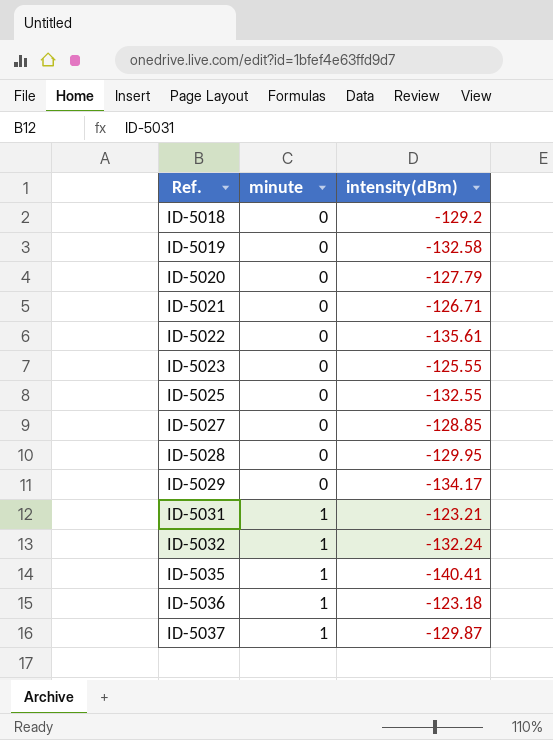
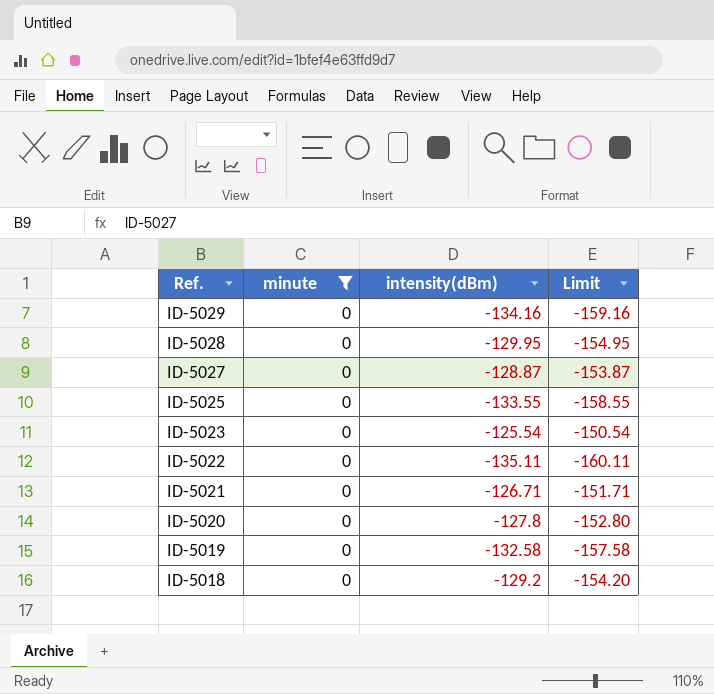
filter: none -> minute = 0
row order: Ref. ascending -> Ref. descending
column Limit | formula: none -> [intensity(dBm)] - 25
ID-5029 | intensity(dBm): -134.17 -> -134.16
ID-5027 | intensity(dBm): -128.85 -> -128.87
ID-5025 | intensity(dBm): -132.55 -> -133.55
ID-5023 | intensity(dBm): -125.55 -> -125.54
ID-5022 | intensity(dBm): -135.61 -> -135.11
ID-5020 | intensity(dBm): -127.79 -> -127.8

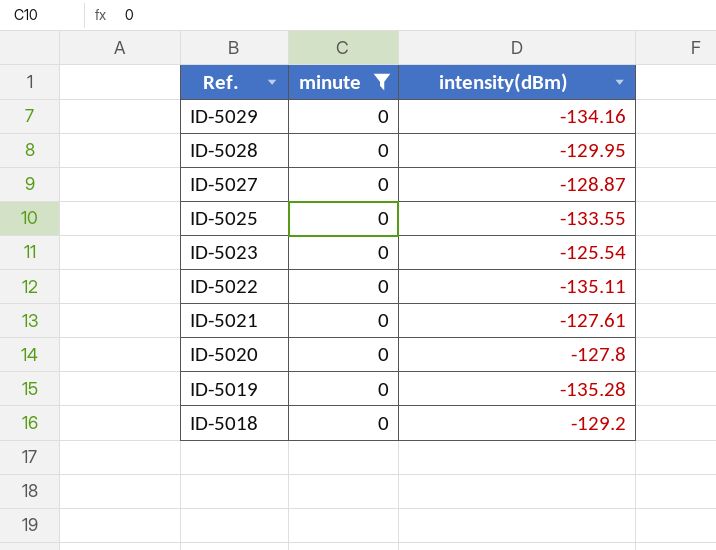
column Limit | formula: [intensity(dBm)] - 25 -> none
ID-5021 | intensity(dBm): -126.71 -> -127.61
ID-5019 | intensity(dBm): -132.58 -> -135.28

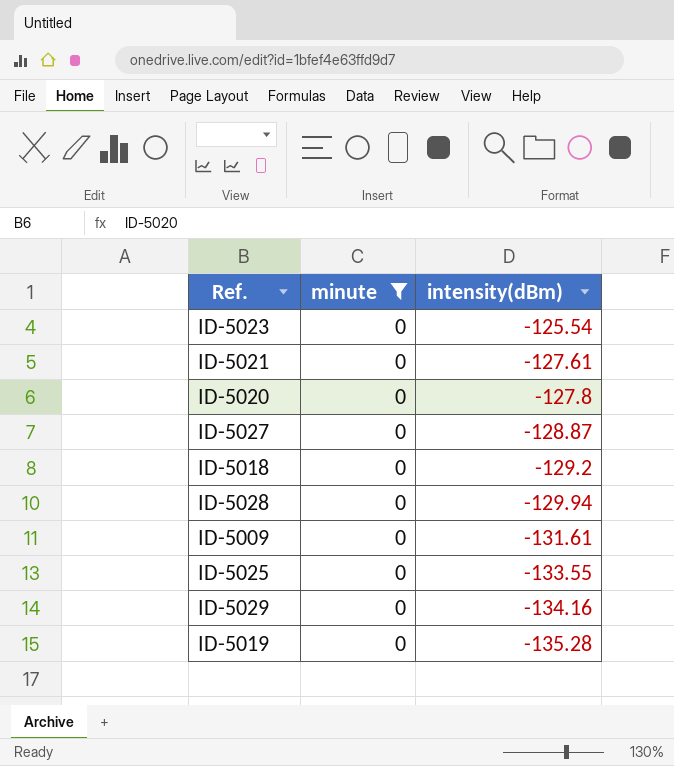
row order: Ref. descending -> intensity(dBm) descending
row ID-5022: 0 | -135.11 -> none
ID-5028 | intensity(dBm): -129.95 -> -129.94
row ID-5009: none -> 0 | -131.61

